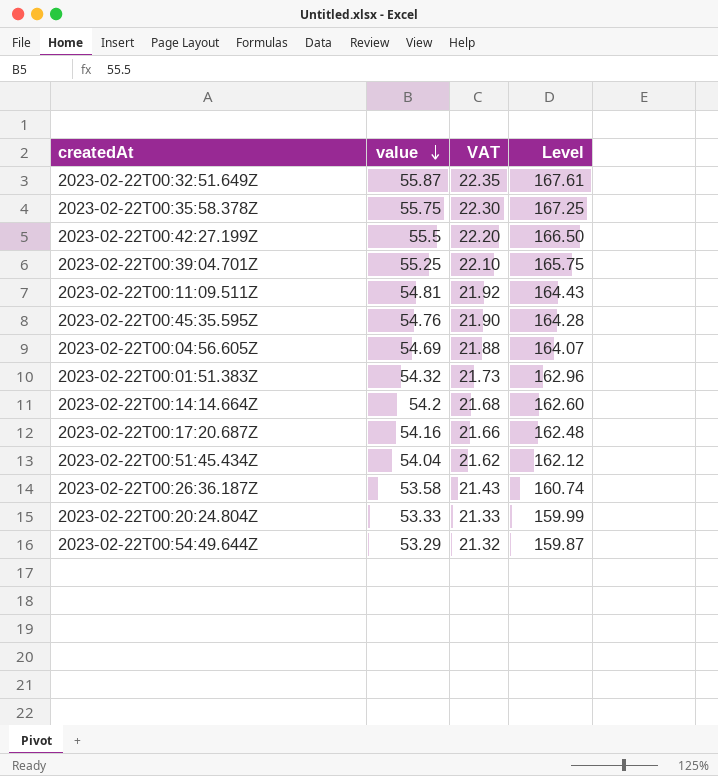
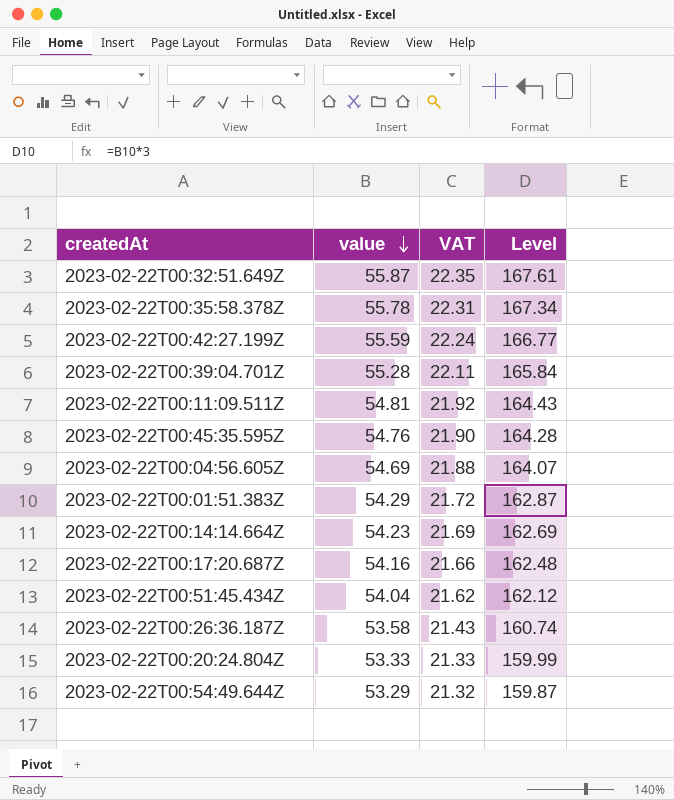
2023-02-22T00:35:58.378Z | value: 55.75 -> 55.78
2023-02-22T00:35:58.378Z | VAT: 22.30 -> 22.31
2023-02-22T00:35:58.378Z | Level: 167.25 -> 167.34
2023-02-22T00:42:27.199Z | value: 55.5 -> 55.59
2023-02-22T00:42:27.199Z | VAT: 22.20 -> 22.24
2023-02-22T00:42:27.199Z | Level: 166.50 -> 166.77
2023-02-22T00:39:04.701Z | value: 55.25 -> 55.28
2023-02-22T00:39:04.701Z | VAT: 22.10 -> 22.11
2023-02-22T00:39:04.701Z | Level: 165.75 -> 165.84
2023-02-22T00:01:51.383Z | value: 54.32 -> 54.29
2023-02-22T00:01:51.383Z | VAT: 21.73 -> 21.72
2023-02-22T00:01:51.383Z | Level: 162.96 -> 162.87
2023-02-22T00:14:14.664Z | value: 54.2 -> 54.23
2023-02-22T00:14:14.664Z | VAT: 21.68 -> 21.69
2023-02-22T00:14:14.664Z | Level: 162.60 -> 162.69

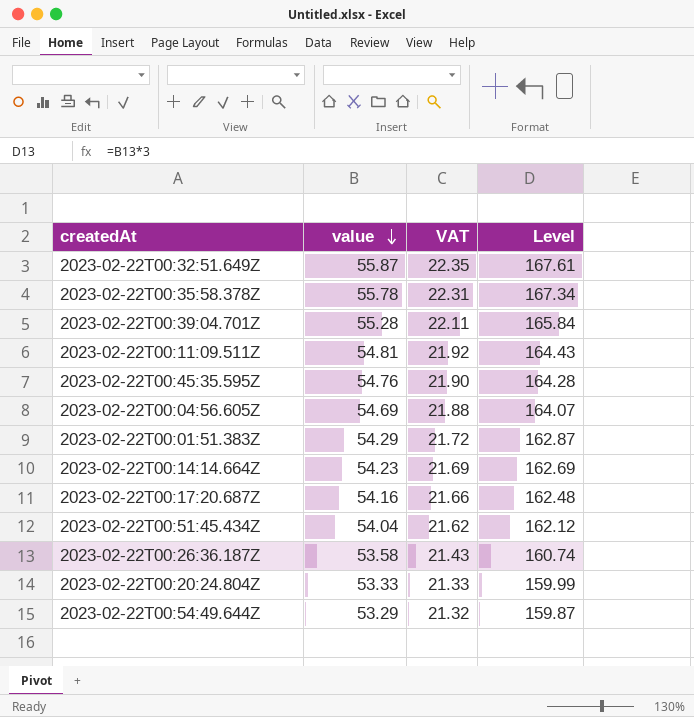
row 2023-02-22T00:42:27.199Z: 55.59 | 22.24 | 166.77 -> none

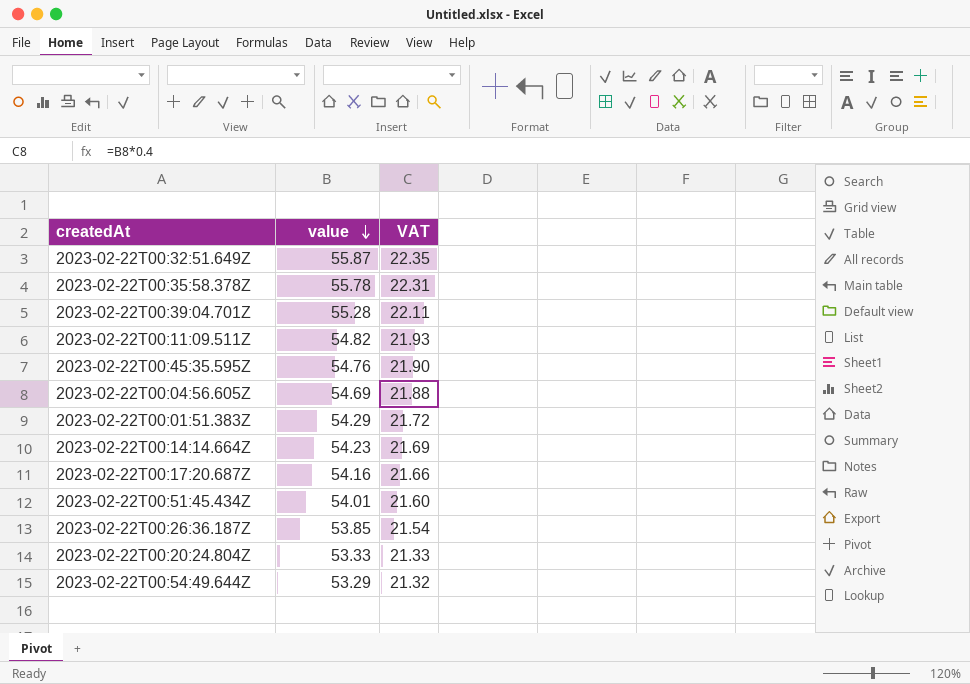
column Level | formula: [value] * 3 -> none
2023-02-22T00:11:09.511Z | value: 54.81 -> 54.82
2023-02-22T00:11:09.511Z | VAT: 21.92 -> 21.93
2023-02-22T00:51:45.434Z | value: 54.04 -> 54.01
2023-02-22T00:51:45.434Z | VAT: 21.62 -> 21.60
2023-02-22T00:26:36.187Z | value: 53.58 -> 53.85
2023-02-22T00:26:36.187Z | VAT: 21.43 -> 21.54

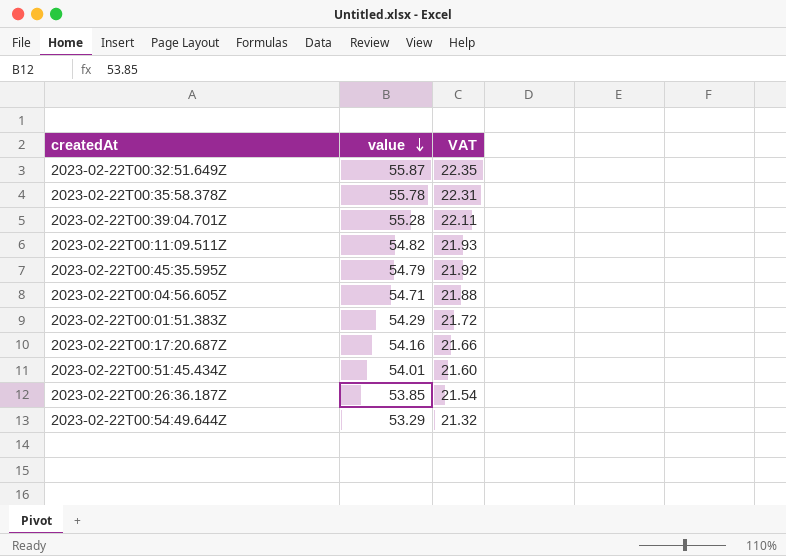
row 2023-02-22T00:14:14.664Z: 54.23 | 21.69 -> none
row 2023-02-22T00:20:24.804Z: 53.33 | 21.33 -> none
2023-02-22T00:45:35.595Z | value: 54.76 -> 54.79
2023-02-22T00:45:35.595Z | VAT: 21.90 -> 21.92
2023-02-22T00:04:56.605Z | value: 54.69 -> 54.71

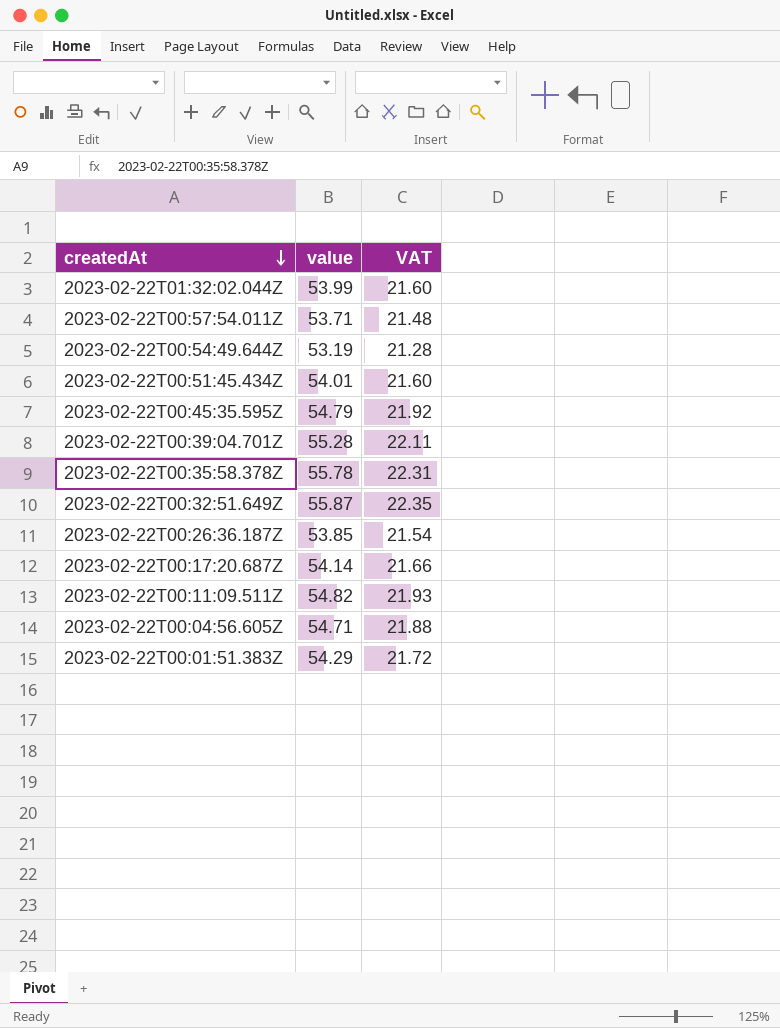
row order: value descending -> createdAt descending
row 2023-02-22T01:32:02.044Z: none -> 53.99 | 21.60
row 2023-02-22T00:57:54.011Z: none -> 53.71 | 21.48
2023-02-22T00:54:49.644Z | value: 53.29 -> 53.19
2023-02-22T00:54:49.644Z | VAT: 21.32 -> 21.28
2023-02-22T00:17:20.687Z | value: 54.16 -> 54.14

